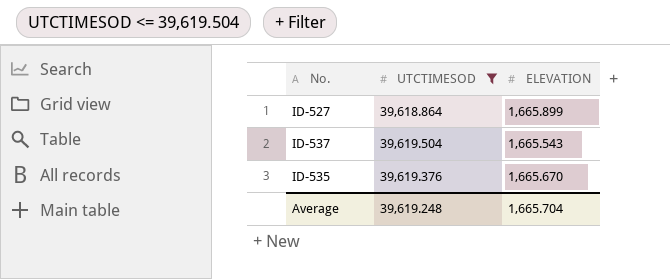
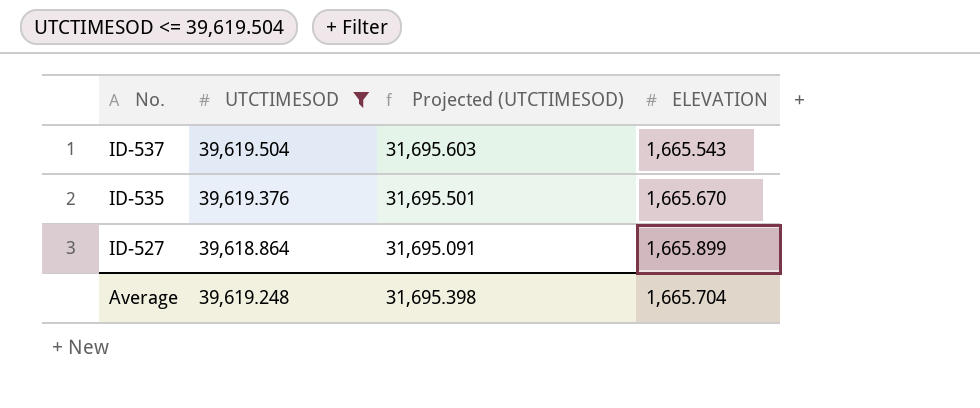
row order: none -> No. descending
column Projected (UTCTIMESOD) | formula: none -> [UTCTIMESOD] * 0.8

